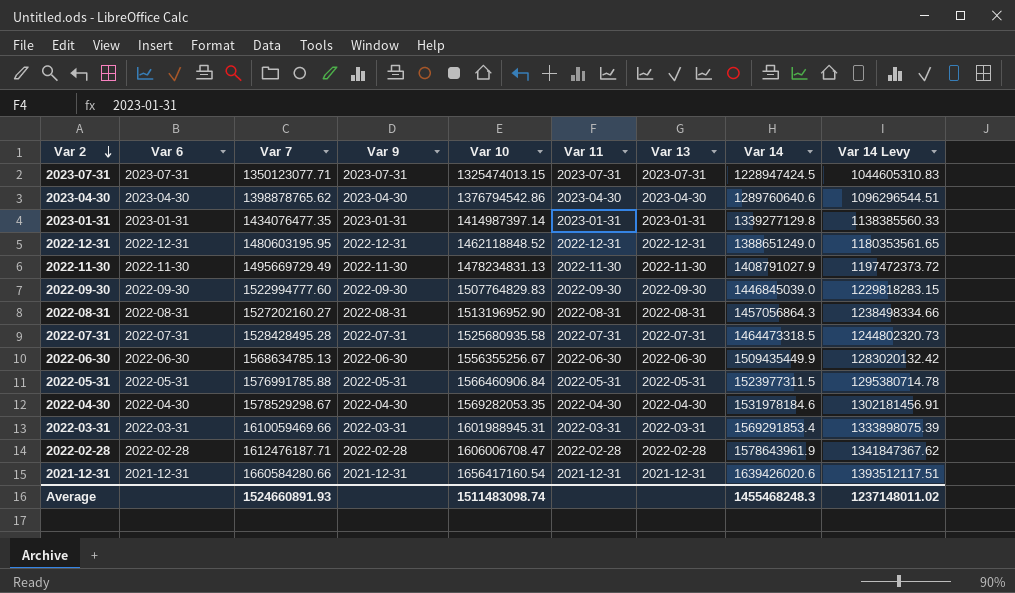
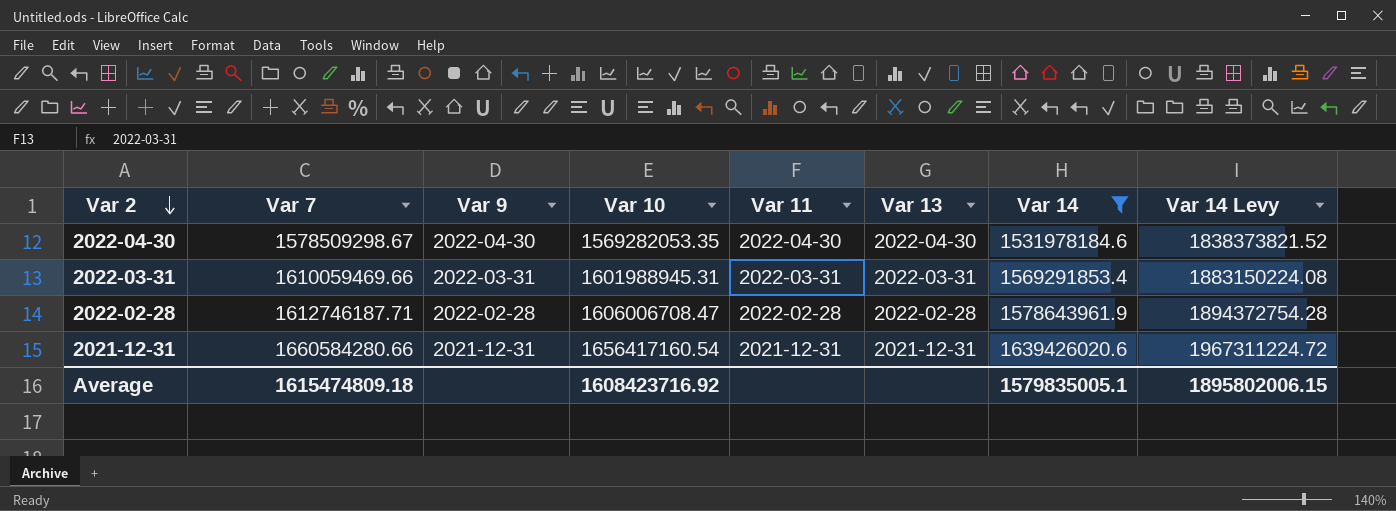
filter: none -> Var 14 >= 1531978184.6
column Var 6 | position: 2 -> none
column Var 14 Levy | formula: [Var 14] * 0.85 -> [Var 14] * 1.2
2022-04-30 | Var 7: 1578529298.67 -> 1578509298.67
2022-02-28 | Var 7: 1612476187.71 -> 1612746187.71
Average | Var 7: 1524660891.93 -> 1615474809.18
Average | Var 10: 1511483098.74 -> 1608423716.92
Average | Var 14: 1455468248.3 -> 1579835005.1
Average | Var 14 Levy: 1237148011.02 -> 1895802006.15

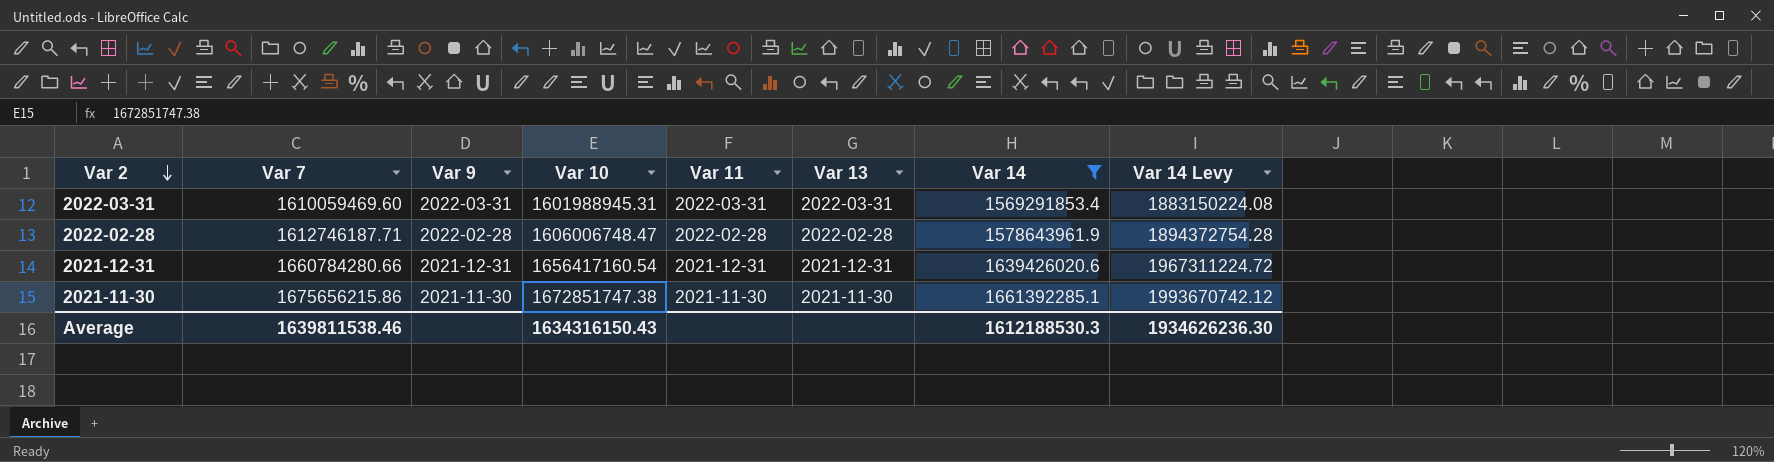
row 2022-04-30: 1578509298.67 | 2022-04-30 | 1569282053.35 | 2022-04-30 | 2022-04-30 | 1531978184.6 | 1838373821.52 -> none
2022-03-31 | Var 7: 1610059469.66 -> 1610059469.60
2022-02-28 | Var 10: 1606006708.47 -> 1606006748.47
2021-12-31 | Var 7: 1660584280.66 -> 1660784280.66
row 2021-11-30: none -> 1675656215.86 | 2021-11-30 | 1672851747.38 | 2021-11-30 | 2021-11-30 | 1661392285.1 | 1993670742.12
Average | Var 7: 1615474809.18 -> 1639811538.46
Average | Var 10: 1608423716.92 -> 1634316150.43
Average | Var 14: 1579835005.1 -> 1612188530.3
Average | Var 14 Levy: 1895802006.15 -> 1934626236.30

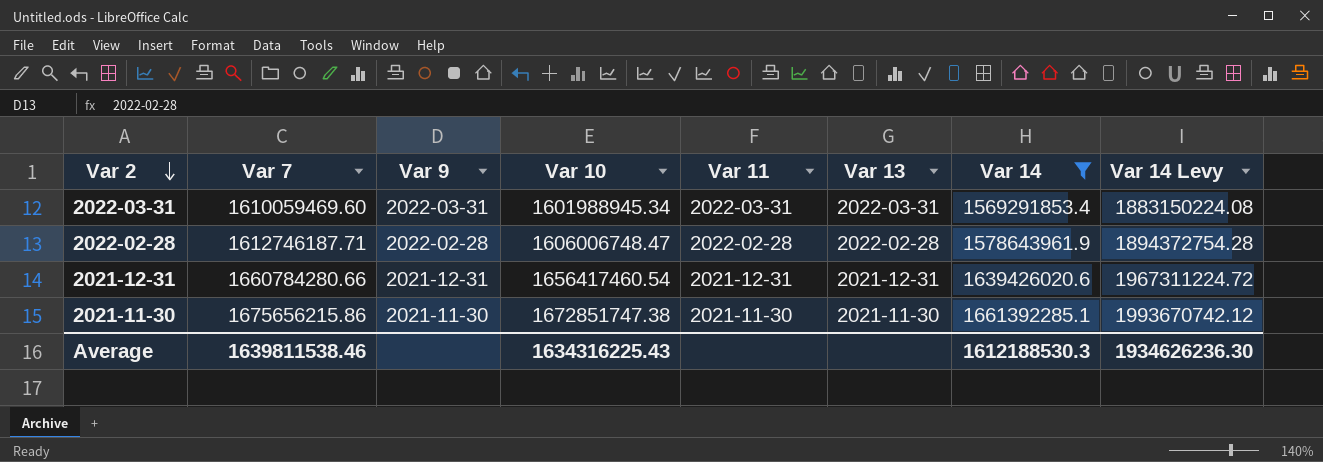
2022-03-31 | Var 10: 1601988945.31 -> 1601988945.34
2021-12-31 | Var 10: 1656417160.54 -> 1656417460.54
Average | Var 10: 1634316150.43 -> 1634316225.43

